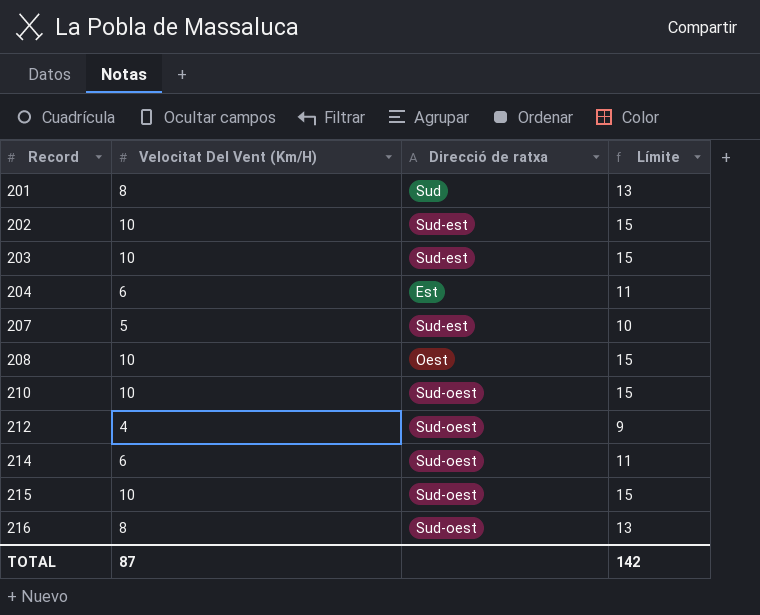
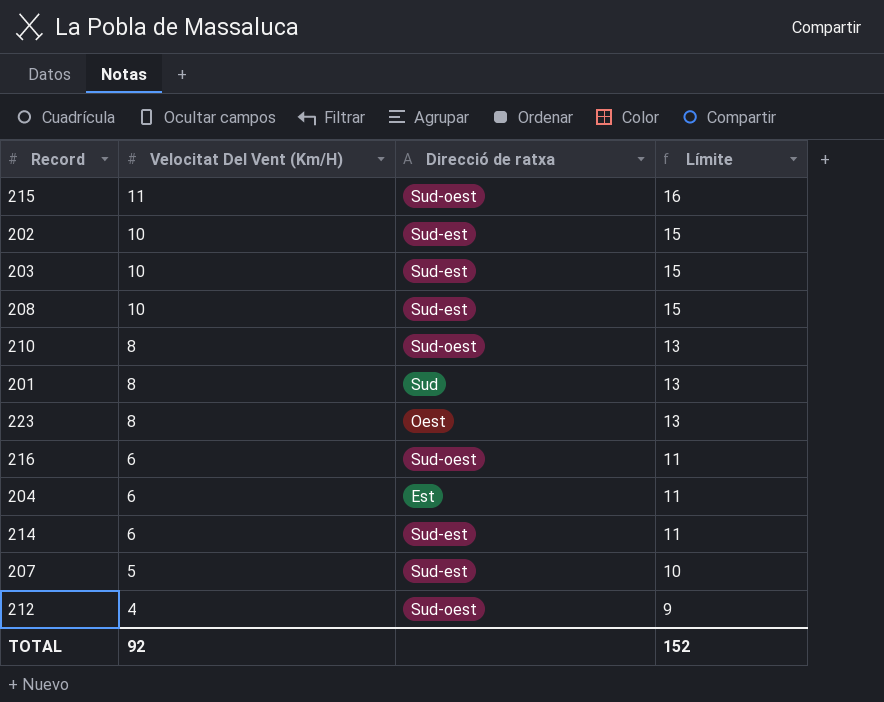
row order: Record ascending -> Velocitat Del Vent (Km/H) descending
215 | Velocitat Del Vent (Km/H): 10 -> 11
215 | Límite: 15 -> 16
208 | Direcció de ratxa: Oest -> Sud-est
210 | Velocitat Del Vent (Km/H): 10 -> 8
210 | Límite: 15 -> 13
row 223: none -> 8 | Oest | 13
216 | Velocitat Del Vent (Km/H): 8 -> 6
216 | Límite: 13 -> 11
214 | Direcció de ratxa: Sud-oest -> Sud-est
TOTAL | Velocitat Del Vent (Km/H): 87 -> 92
TOTAL | Límite: 142 -> 152

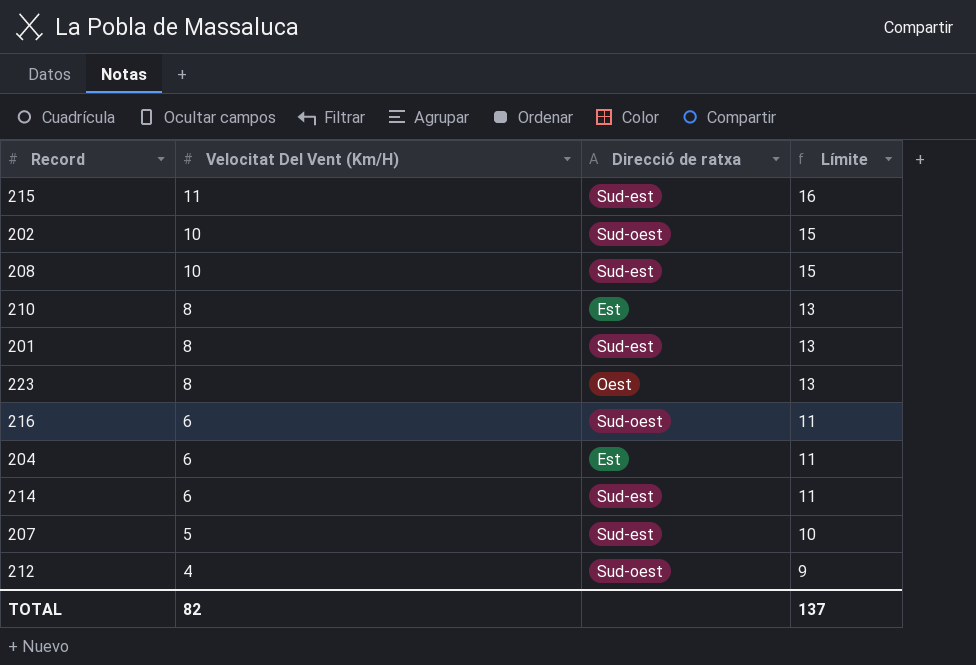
row 203: 10 | Sud-est | 15 -> none
215 | Direcció de ratxa: Sud-oest -> Sud-est
202 | Direcció de ratxa: Sud-est -> Sud-oest
210 | Direcció de ratxa: Sud-oest -> Est
201 | Direcció de ratxa: Sud -> Sud-est
TOTAL | Velocitat Del Vent (Km/H): 92 -> 82
TOTAL | Límite: 152 -> 137

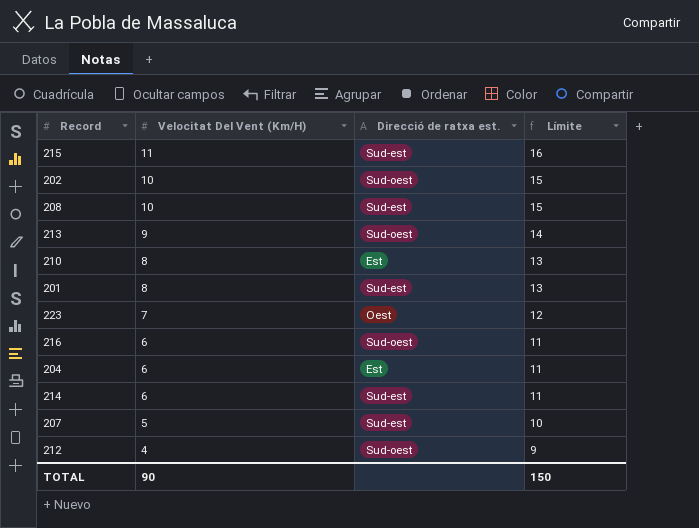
column name: Direcció de ratxa -> Direcció de ratxa est.
row 213: none -> 9 | Sud-oest | 14
223 | Velocitat Del Vent (Km/H): 8 -> 7
223 | Límite: 13 -> 12
TOTAL | Velocitat Del Vent (Km/H): 82 -> 90
TOTAL | Límite: 137 -> 150

